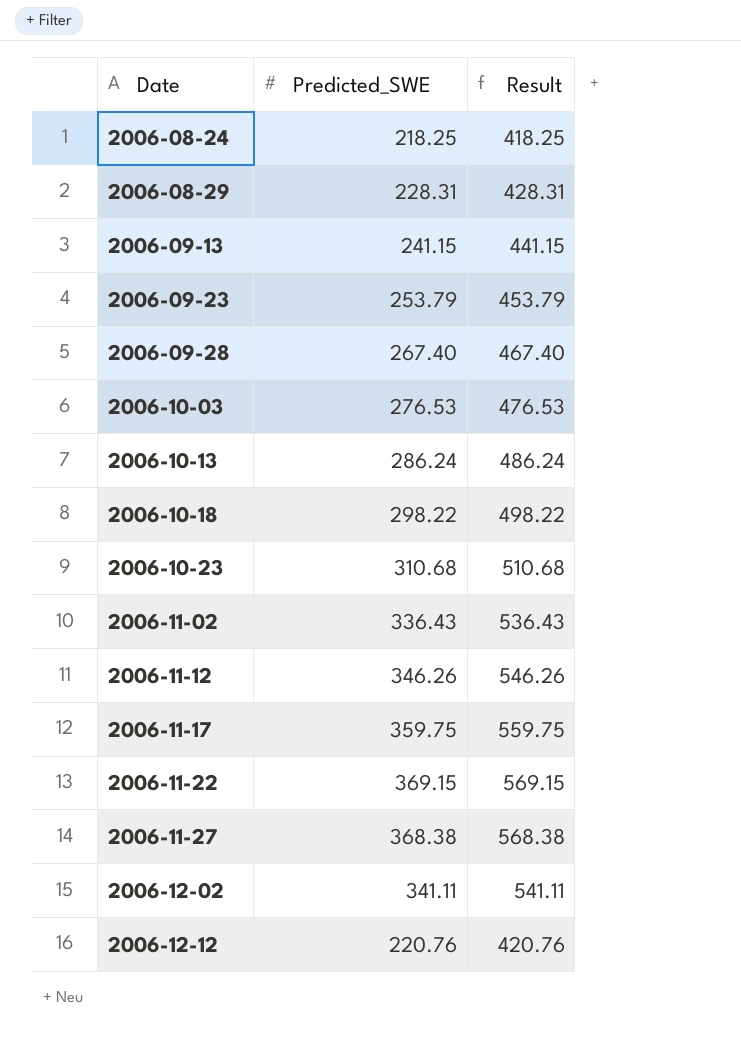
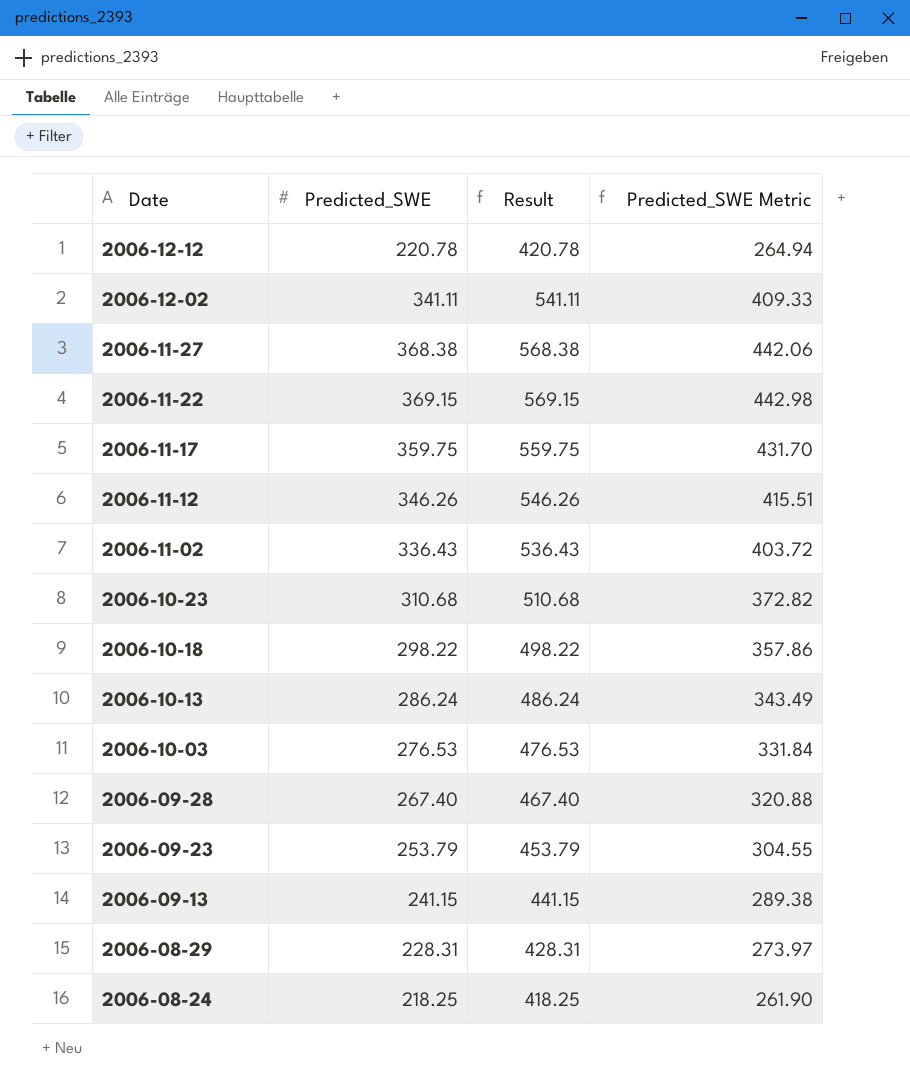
row order: Date ascending -> Date descending
column Predicted_SWE Metric | formula: none -> [Predicted_SWE] * 1.2
2006-12-12 | Predicted_SWE: 220.76 -> 220.78
2006-12-12 | Result: 420.76 -> 420.78

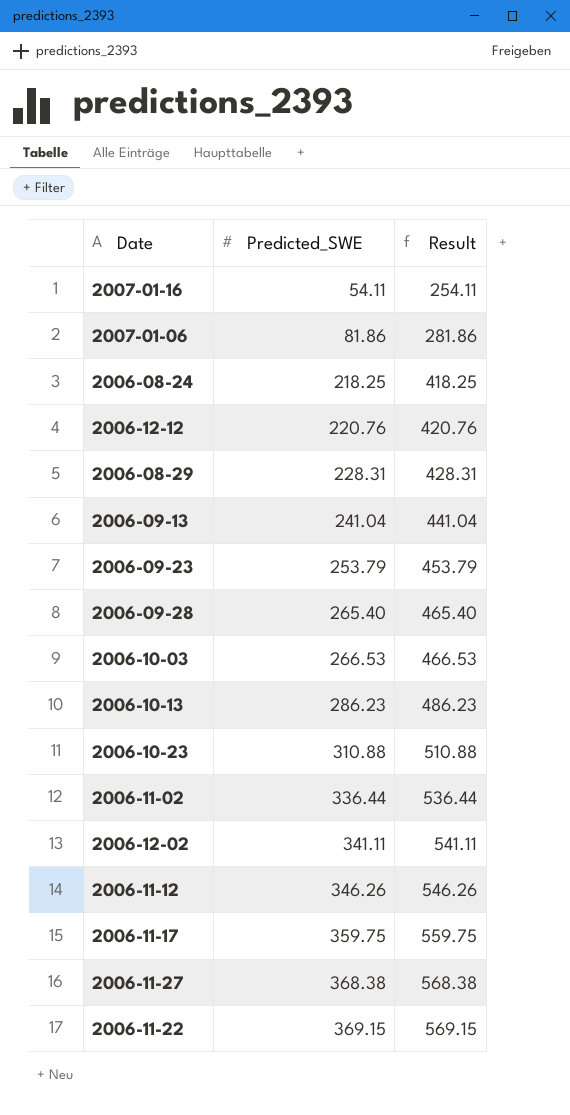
row order: Date descending -> Predicted_SWE ascending
column Predicted_SWE Metric | formula: [Predicted_SWE] * 1.2 -> none
row 2006-10-18: 298.22 | 498.22 | 357.86 -> none
row 2007-01-16: none -> 54.11 | 254.11
row 2007-01-06: none -> 81.86 | 281.86
2006-12-12 | Predicted_SWE: 220.78 -> 220.76
2006-12-12 | Result: 420.78 -> 420.76
2006-09-13 | Predicted_SWE: 241.15 -> 241.04
2006-09-13 | Result: 441.15 -> 441.04
2006-09-28 | Predicted_SWE: 267.40 -> 265.40
2006-09-28 | Result: 467.40 -> 465.40
2006-10-03 | Predicted_SWE: 276.53 -> 266.53
2006-10-03 | Result: 476.53 -> 466.53
2006-10-13 | Predicted_SWE: 286.24 -> 286.23
2006-10-13 | Result: 486.24 -> 486.23
2006-10-23 | Predicted_SWE: 310.68 -> 310.88
2006-10-23 | Result: 510.68 -> 510.88
2006-11-02 | Predicted_SWE: 336.43 -> 336.44
2006-11-02 | Result: 536.43 -> 536.44

